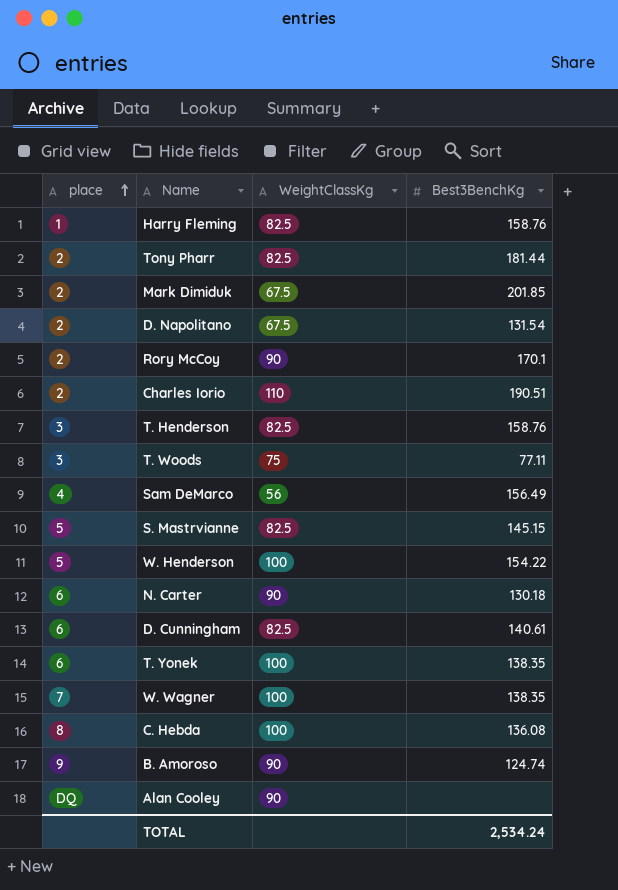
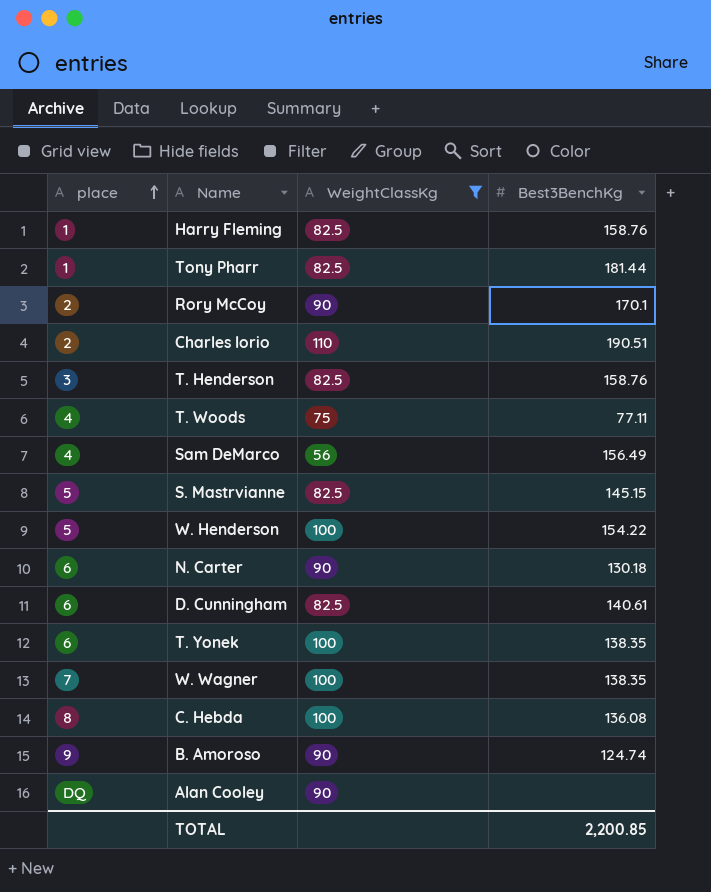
filter: none -> WeightClassKg != 67.5
Tony Pharr | place: 2 -> 1
T. Woods | place: 3 -> 4
TOTAL | Best3BenchKg: 2,534.24 -> 2,200.85

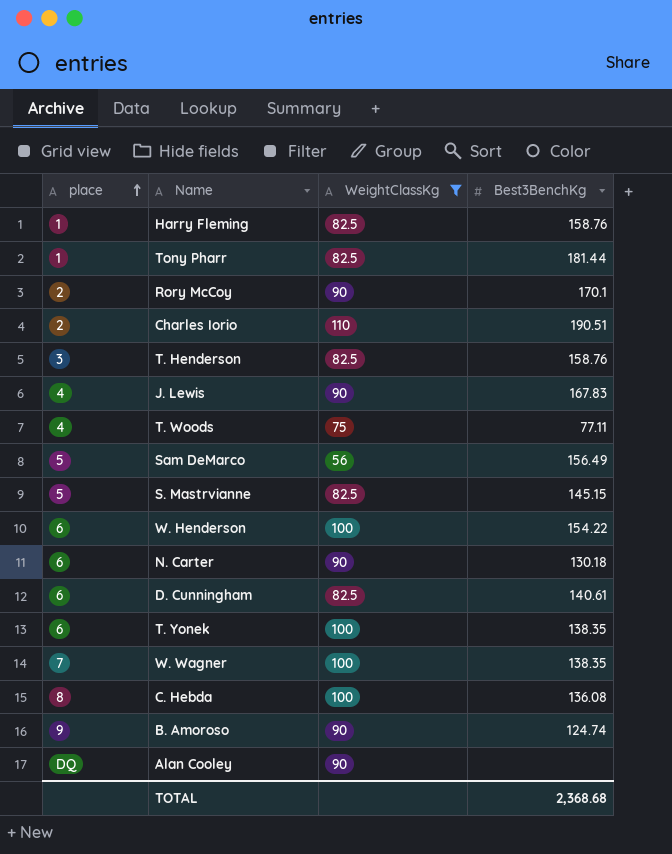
row J. Lewis: none -> 4 | 90 | 167.83
Sam DeMarco | place: 4 -> 5
W. Henderson | place: 5 -> 6
TOTAL | Best3BenchKg: 2,200.85 -> 2,368.68

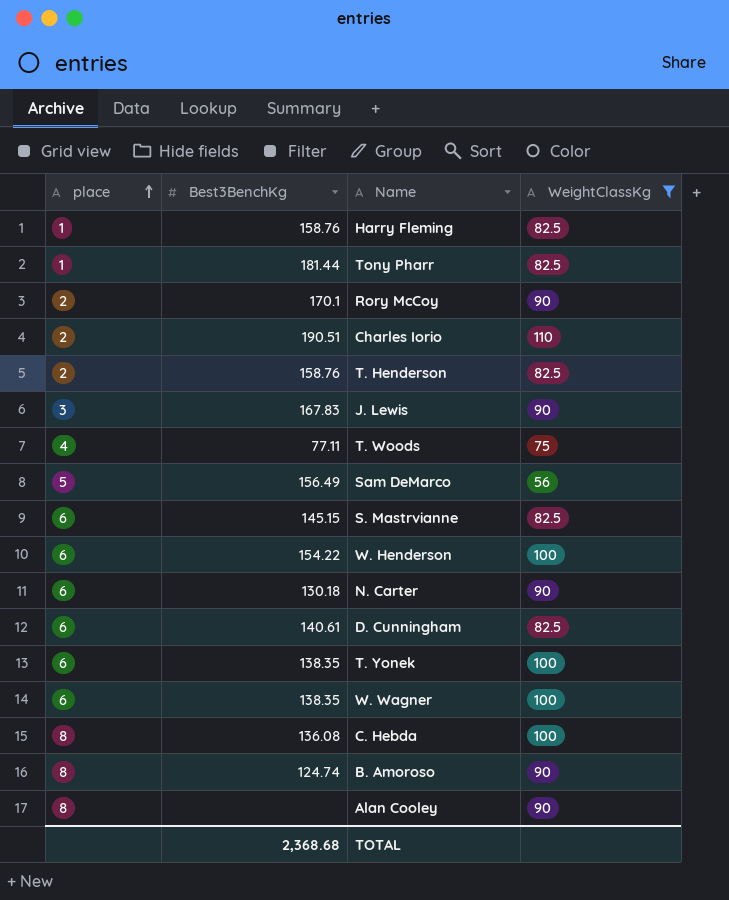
column Best3BenchKg | position: 4 -> 2
T. Henderson | place: 3 -> 2
J. Lewis | place: 4 -> 3
S. Mastrvianne | place: 5 -> 6
W. Wagner | place: 7 -> 6
B. Amoroso | place: 9 -> 8
Alan Cooley | place: DQ -> 8

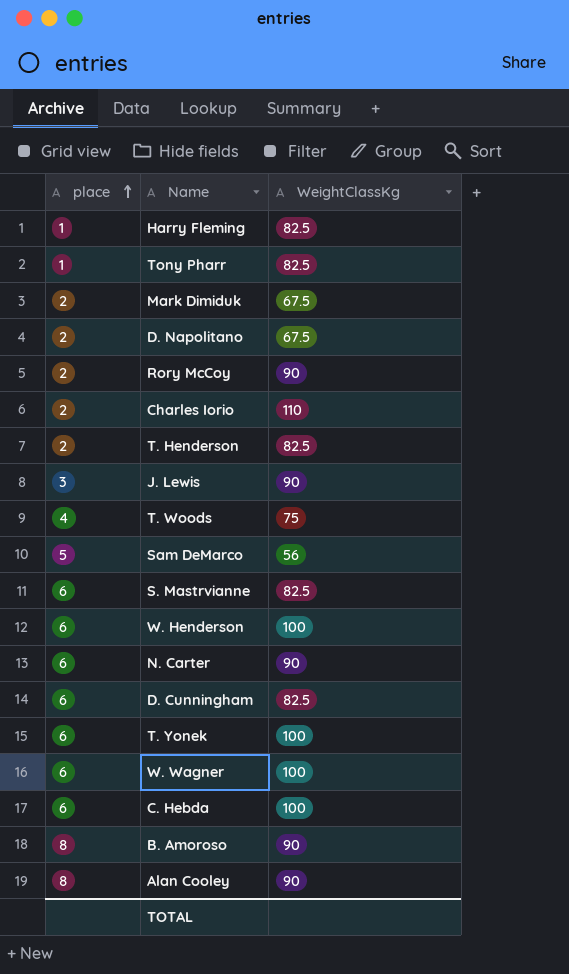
filter: WeightClassKg != 67.5 -> none
column Best3BenchKg | position: 2 -> none
C. Hebda | place: 8 -> 6

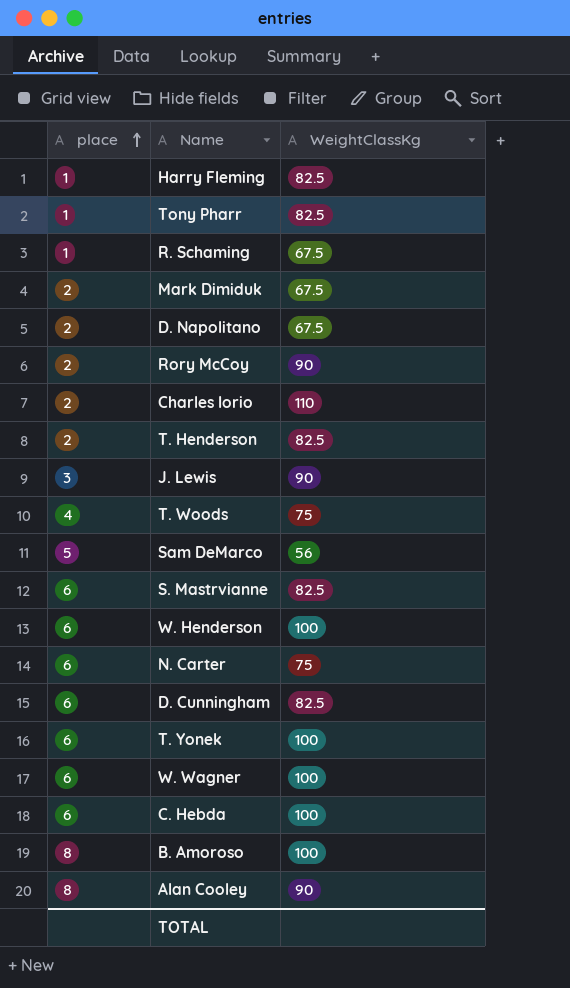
row R. Schaming: none -> 1 | 67.5
N. Carter | WeightClassKg: 90 -> 75
B. Amoroso | WeightClassKg: 90 -> 100

